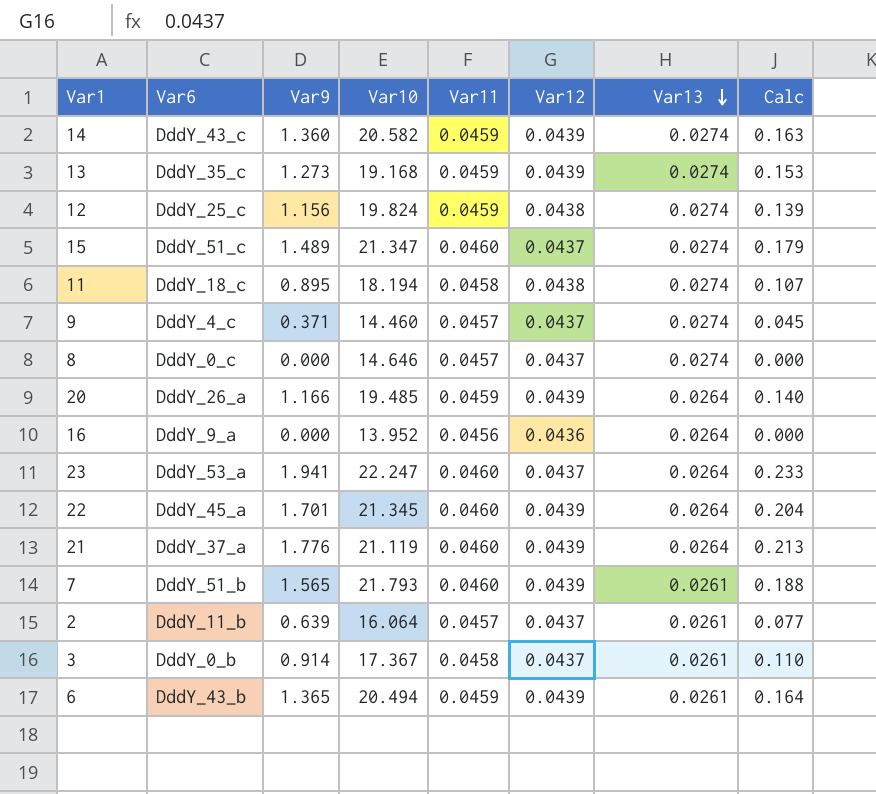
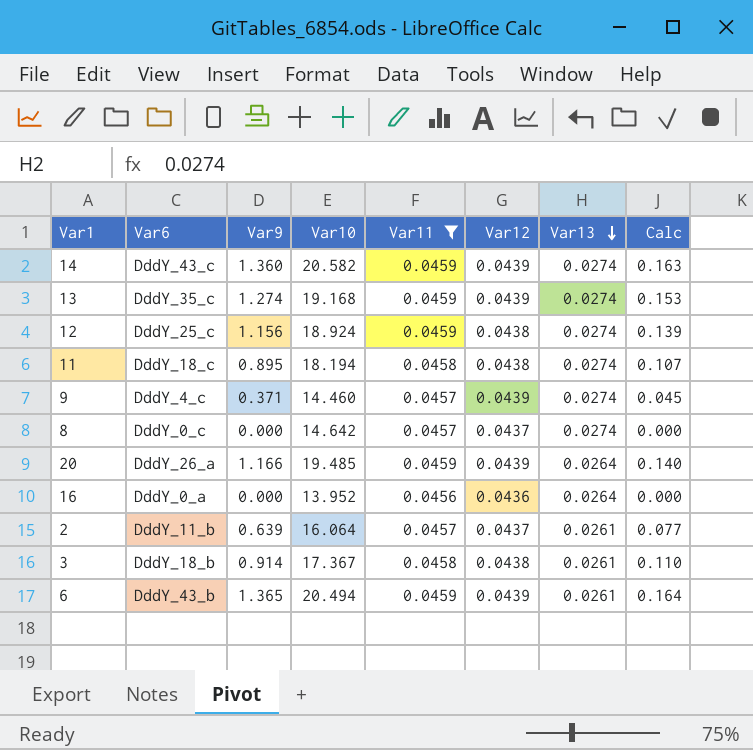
filter: none -> Var11 != 0.0460
13 | Var9: 1.273 -> 1.274
12 | Var10: 19.824 -> 18.924
9 | Var12: 0.0437 -> 0.0439
8 | Var10: 14.646 -> 14.642
16 | Var6: DddY_9_a -> DddY_0_a
3 | Var6: DddY_0_b -> DddY_18_b
3 | Var12: 0.0437 -> 0.0438

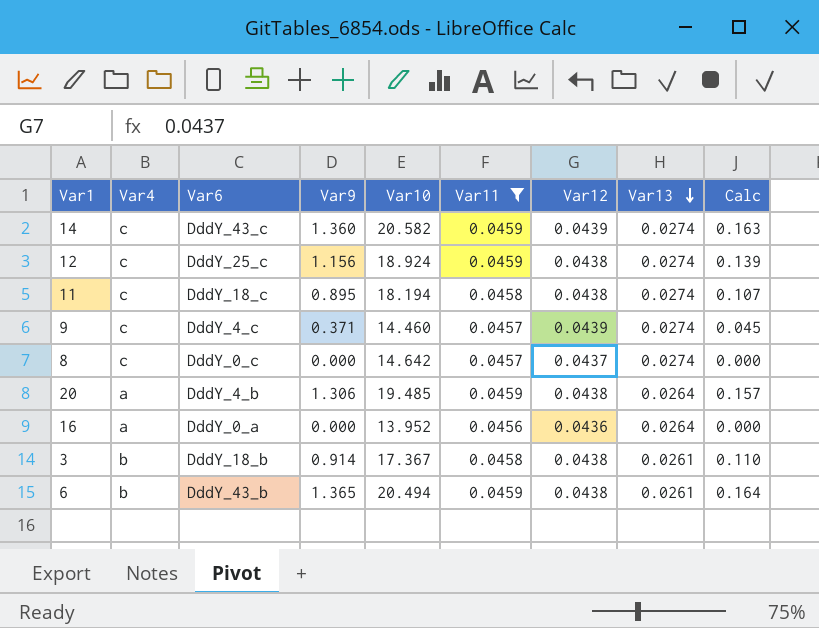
column Var4 | position: none -> 2
row 13: DddY_35_c | 1.274 | 19.168 | 0.0459 | 0.0439 | 0.0274 | 0.153 -> none
row 2: DddY_11_b | 0.639 | 16.064 | 0.0457 | 0.0437 | 0.0261 | 0.077 -> none
20 | Var6: DddY_26_a -> DddY_4_b
20 | Var9: 1.166 -> 1.306
20 | Var12: 0.0439 -> 0.0438
20 | Calc: 0.140 -> 0.157
6 | Var12: 0.0439 -> 0.0438

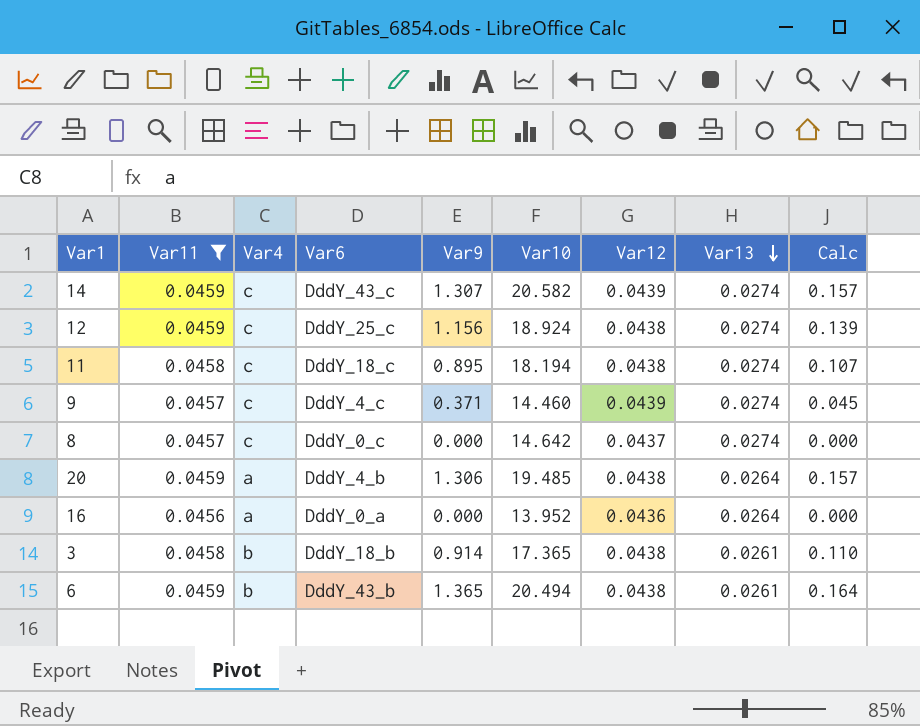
column Var11 | position: 6 -> 2
14 | Var9: 1.360 -> 1.307
14 | Calc: 0.163 -> 0.157
3 | Var10: 17.367 -> 17.365

